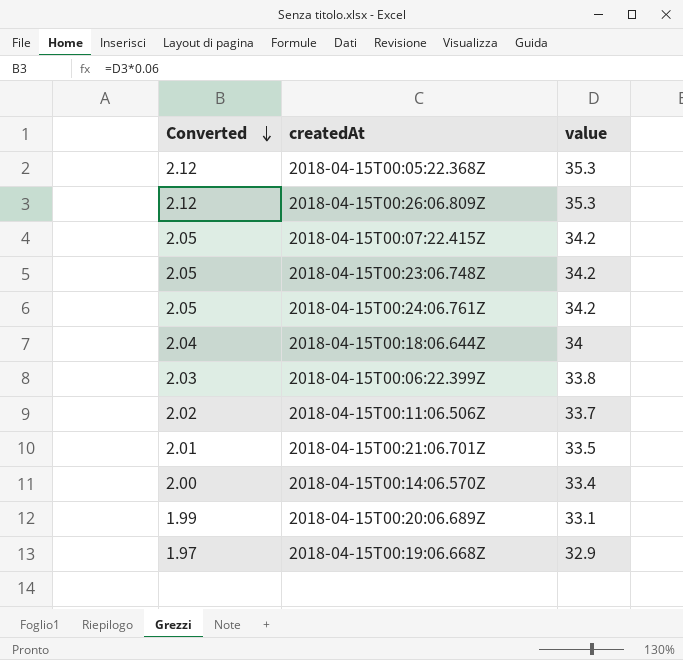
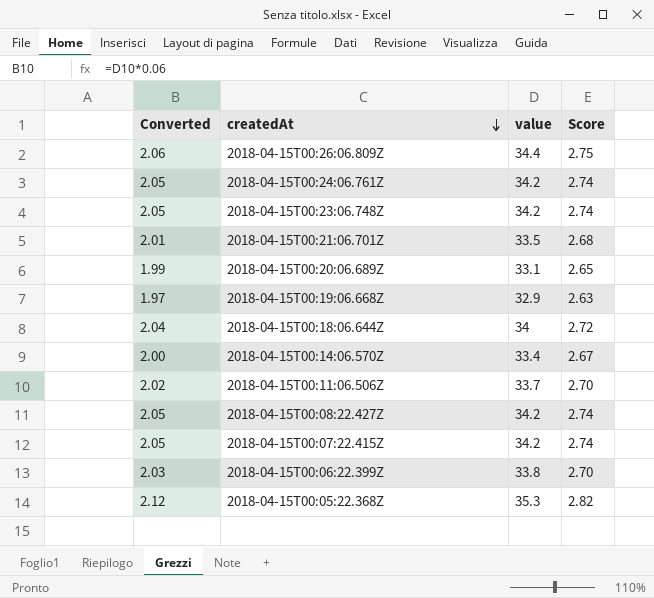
row order: Converted descending -> createdAt descending
column Score | formula: none -> [value] * 0.08
2018-04-15T00:26:06.809Z | Converted: 2.12 -> 2.06
2018-04-15T00:26:06.809Z | value: 35.3 -> 34.4
row 2018-04-15T00:08:22.427Z: none -> 2.05 | 34.2 | 2.74

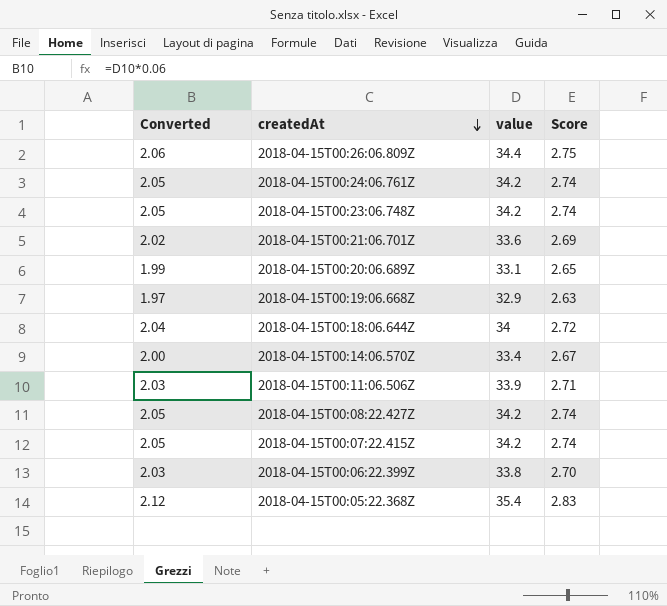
2018-04-15T00:21:06.701Z | Converted: 2.01 -> 2.02
2018-04-15T00:21:06.701Z | value: 33.5 -> 33.6
2018-04-15T00:21:06.701Z | Score: 2.68 -> 2.69
2018-04-15T00:11:06.506Z | Converted: 2.02 -> 2.03
2018-04-15T00:11:06.506Z | value: 33.7 -> 33.9
2018-04-15T00:11:06.506Z | Score: 2.70 -> 2.71
2018-04-15T00:05:22.368Z | value: 35.3 -> 35.4
2018-04-15T00:05:22.368Z | Score: 2.82 -> 2.83

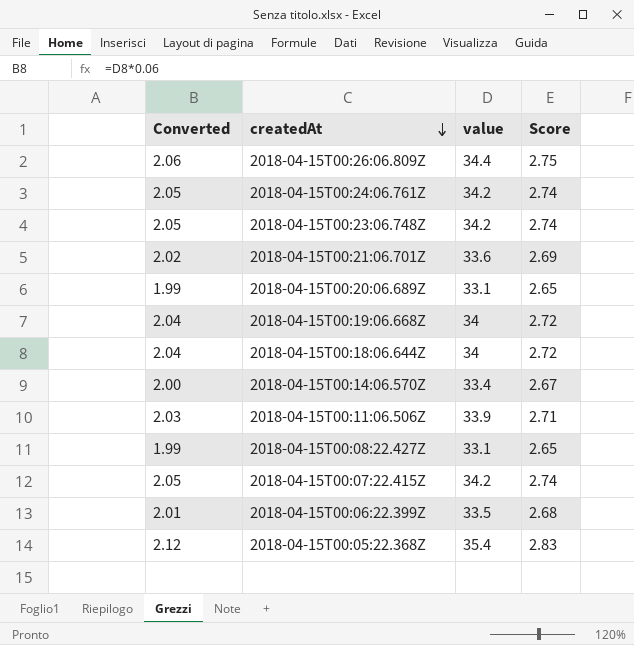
2018-04-15T00:19:06.668Z | Converted: 1.97 -> 2.04
2018-04-15T00:19:06.668Z | value: 32.9 -> 34
2018-04-15T00:19:06.668Z | Score: 2.63 -> 2.72
2018-04-15T00:08:22.427Z | Converted: 2.05 -> 1.99
2018-04-15T00:08:22.427Z | value: 34.2 -> 33.1
2018-04-15T00:08:22.427Z | Score: 2.74 -> 2.65
2018-04-15T00:06:22.399Z | Converted: 2.03 -> 2.01
2018-04-15T00:06:22.399Z | value: 33.8 -> 33.5
2018-04-15T00:06:22.399Z | Score: 2.70 -> 2.68

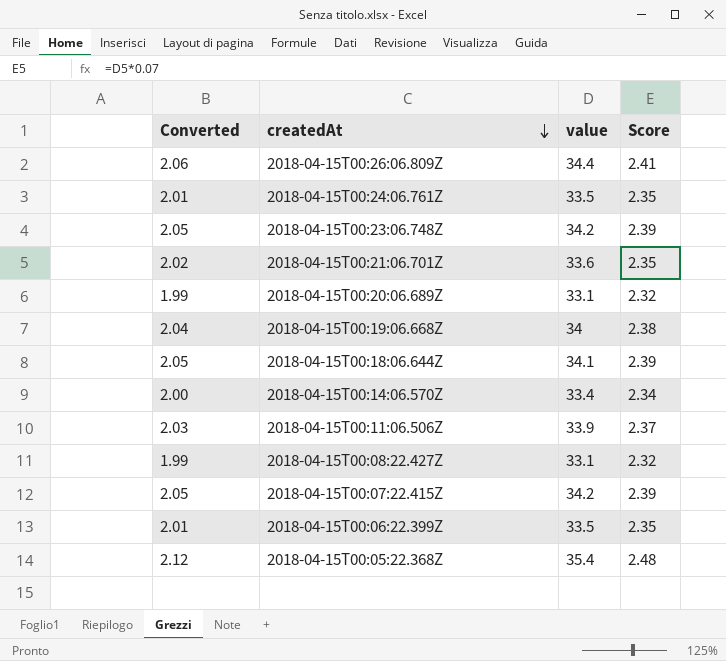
column Score | formula: [value] * 0.08 -> [value] * 0.07
2018-04-15T00:24:06.761Z | Converted: 2.05 -> 2.01
2018-04-15T00:24:06.761Z | value: 34.2 -> 33.5
2018-04-15T00:18:06.644Z | Converted: 2.04 -> 2.05
2018-04-15T00:18:06.644Z | value: 34 -> 34.1

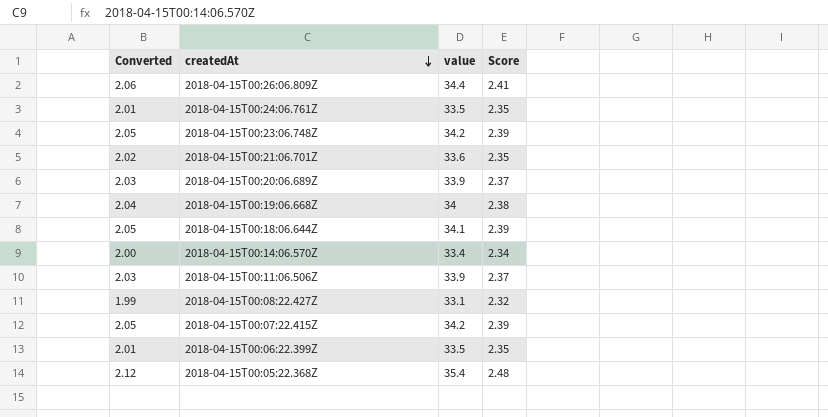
2018-04-15T00:20:06.689Z | Converted: 1.99 -> 2.03
2018-04-15T00:20:06.689Z | value: 33.1 -> 33.9
2018-04-15T00:20:06.689Z | Score: 2.32 -> 2.37

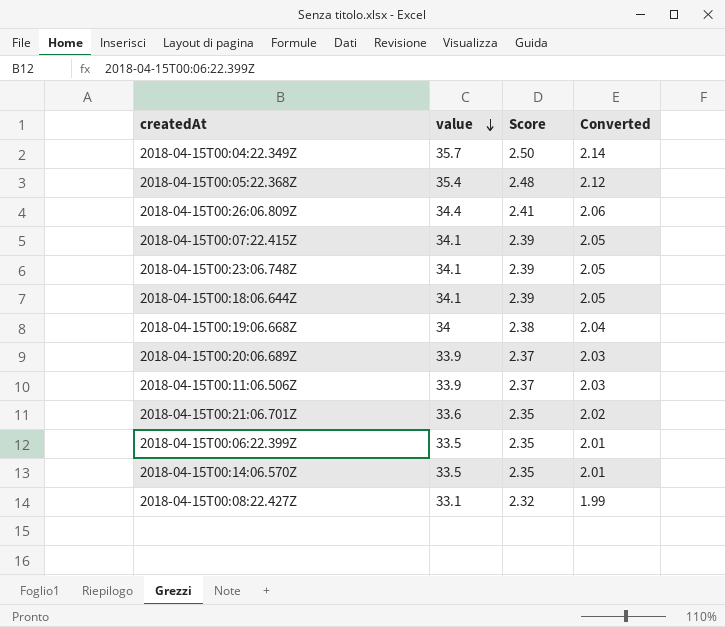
row order: createdAt descending -> value descending
column Converted | position: 1 -> 4
row 2018-04-15T00:24:06.761Z: 2.01 | 33.5 | 2.35 -> none
row 2018-04-15T00:04:22.349Z: none -> 35.7 | 2.50 | 2.14
2018-04-15T00:07:22.415Z | value: 34.2 -> 34.1
2018-04-15T00:23:06.748Z | value: 34.2 -> 34.1
2018-04-15T00:14:06.570Z | value: 33.4 -> 33.5
2018-04-15T00:14:06.570Z | Score: 2.34 -> 2.35
2018-04-15T00:14:06.570Z | Converted: 2.00 -> 2.01

